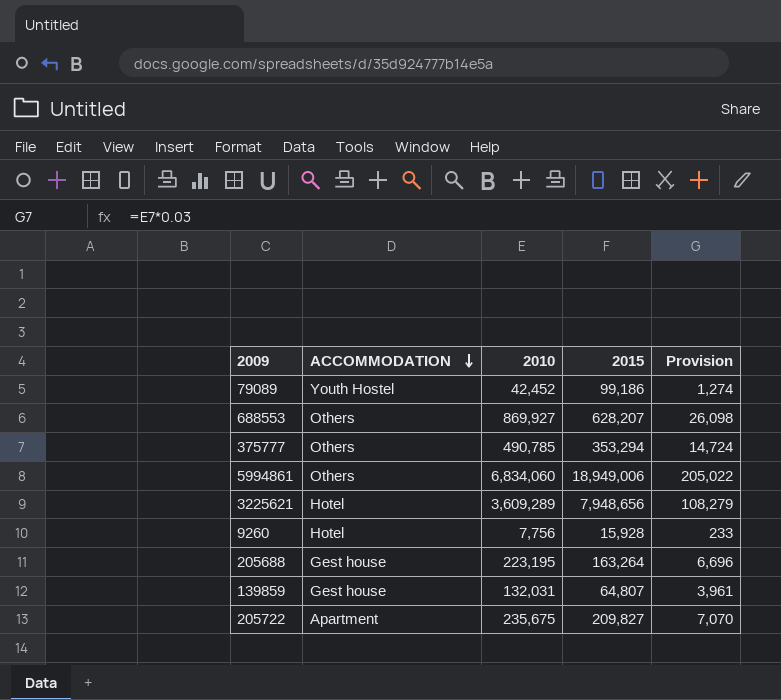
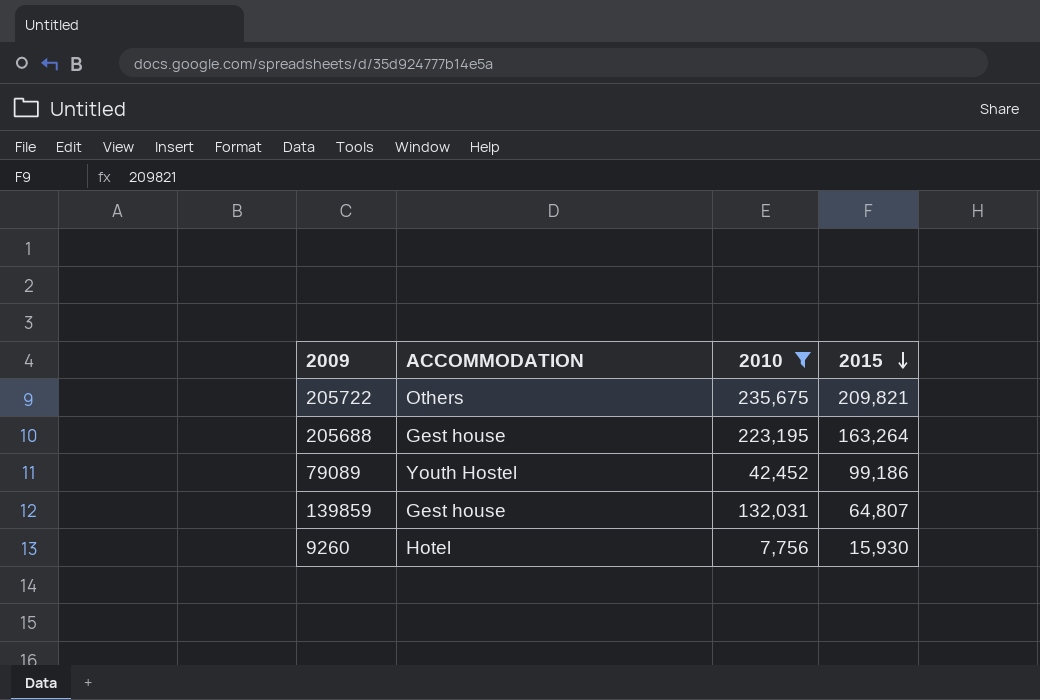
filter: none -> 2010 <= 235,675
row order: ACCOMMODATION descending -> 2015 descending
column Provision | formula: [2010] * 0.03 -> none
205722 | ACCOMMODATION: Apartment -> Others
205722 | 2015: 209,827 -> 209,821
9260 | 2015: 15,928 -> 15,930

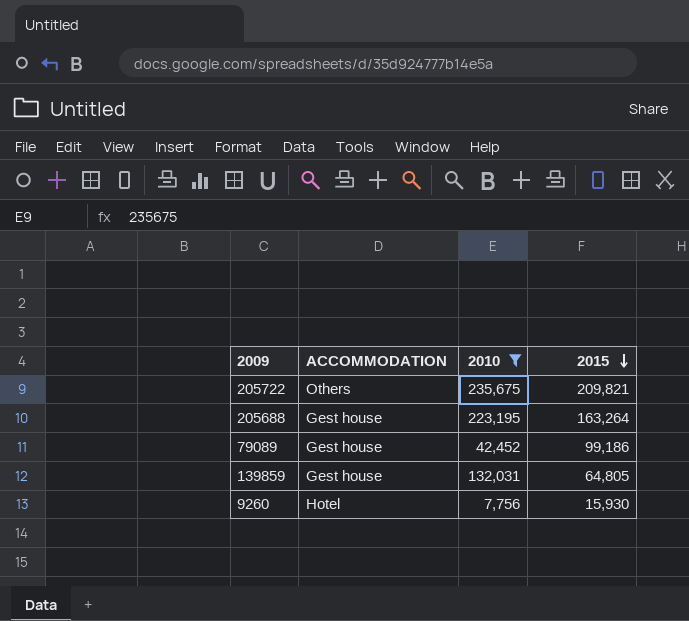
79089 | ACCOMMODATION: Youth Hostel -> Gest house
139859 | 2015: 64,807 -> 64,805

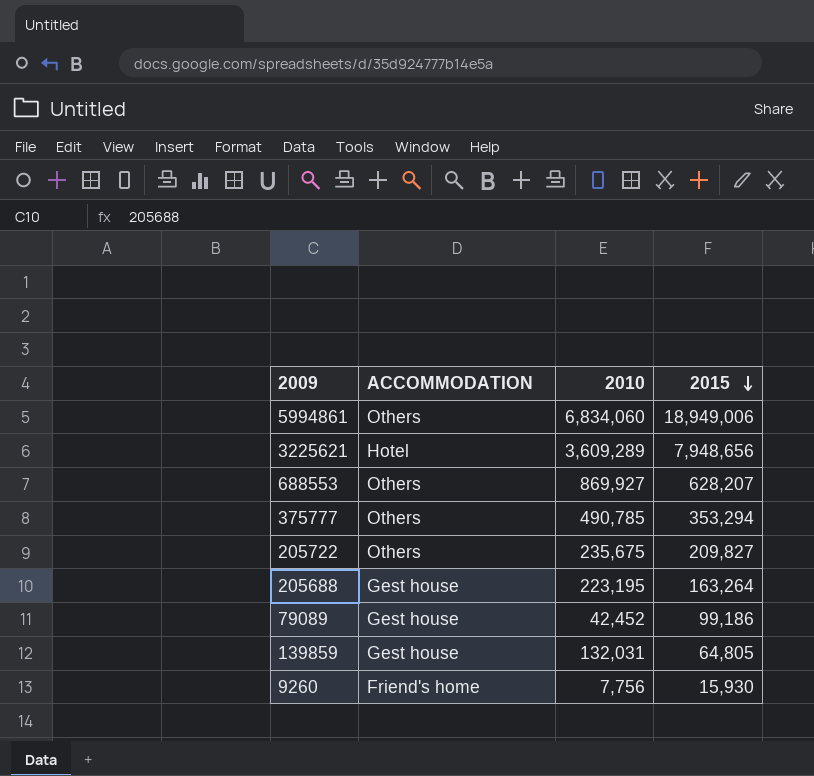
filter: 2010 <= 235,675 -> none
205722 | 2015: 209,821 -> 209,827
9260 | ACCOMMODATION: Hotel -> Friend's home

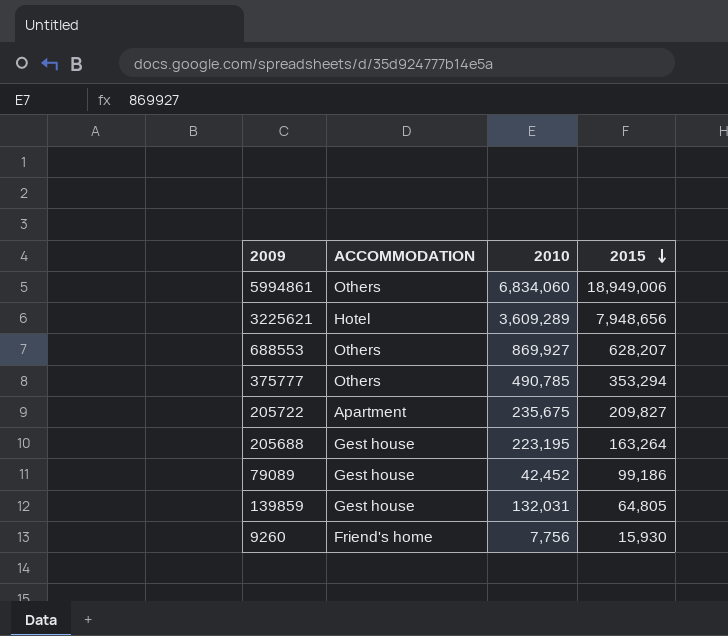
205722 | ACCOMMODATION: Others -> Apartment

